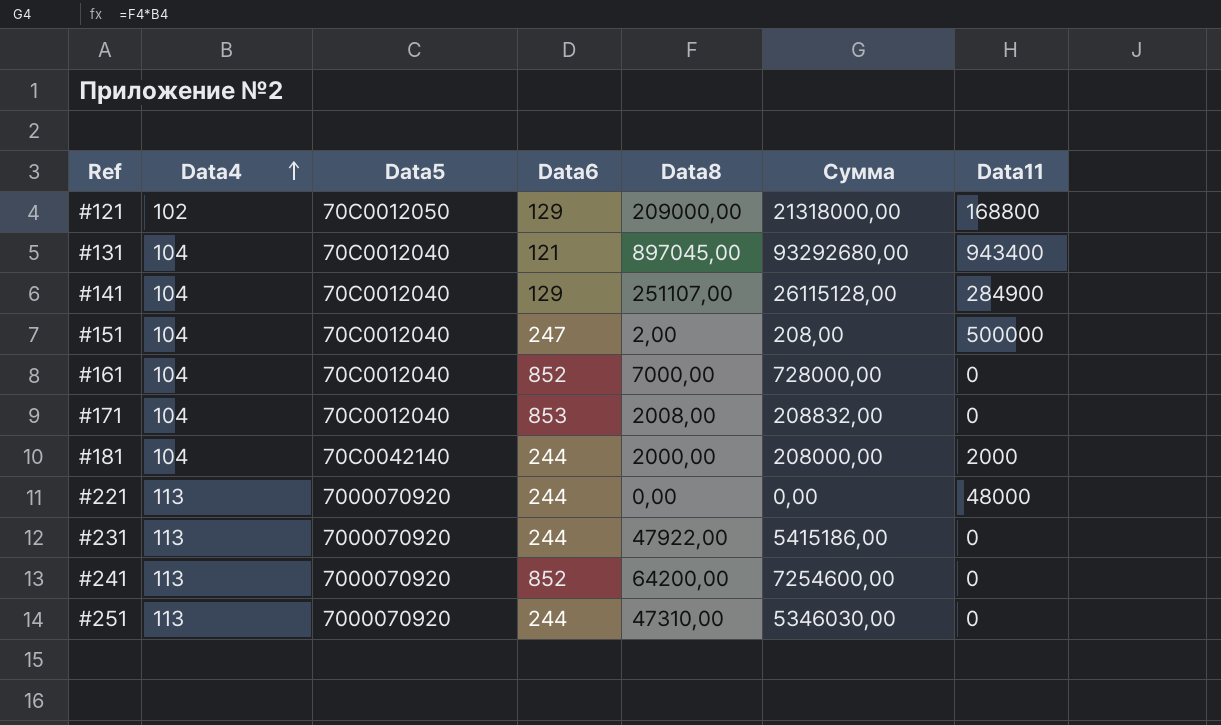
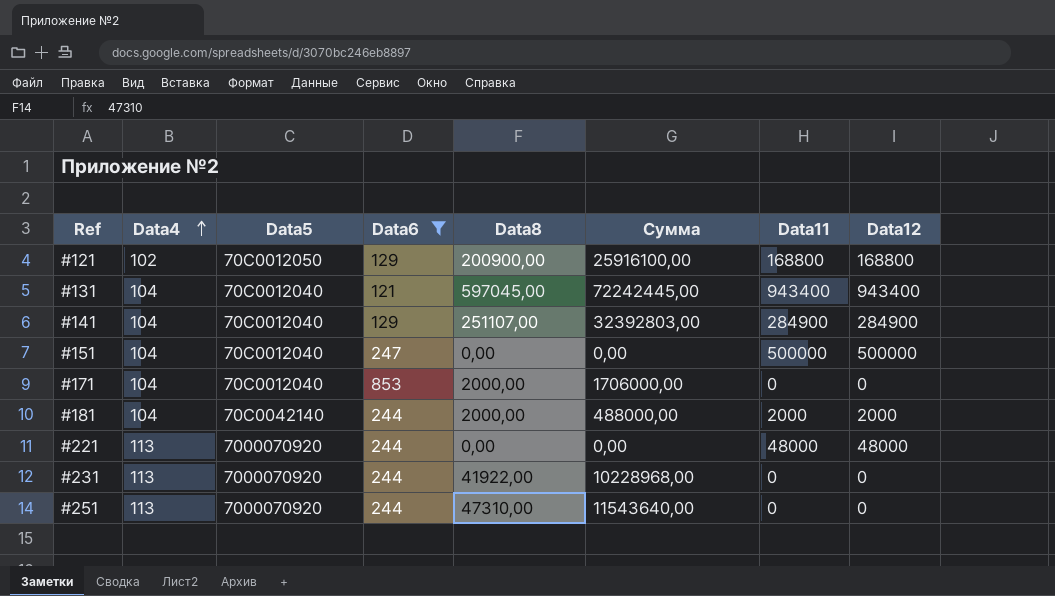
filter: none -> Data6 != 852
column Сумма | formula: [Data4] * [Data8] -> [Data6] * [Data8]
column Data12 | position: none -> 8
#121 | Data8: 209000,00 -> 200900,00
#131 | Data8: 897045,00 -> 597045,00
#151 | Data8: 2,00 -> 0,00
#171 | Data8: 2008,00 -> 2000,00
#231 | Data8: 47922,00 -> 41922,00

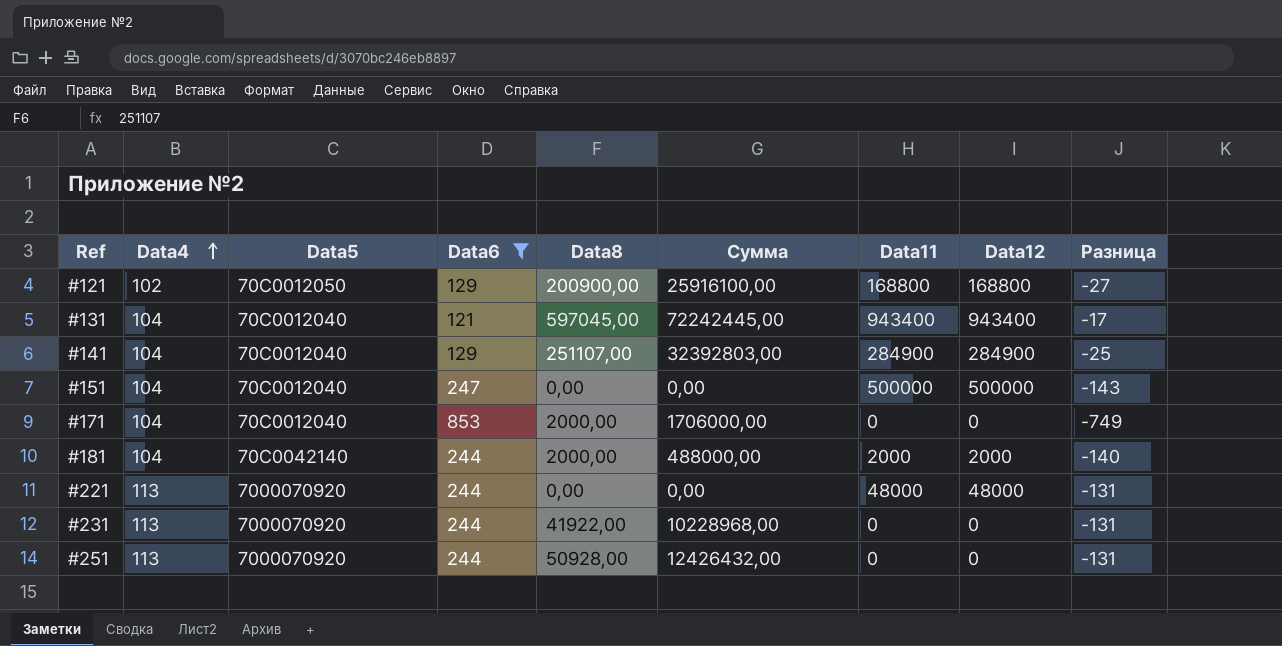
column Разница | formula: none -> [Data4] - [Data6]
#251 | Data8: 47310,00 -> 50928,00
#251 | Сумма: 11543640,00 -> 12426432,00

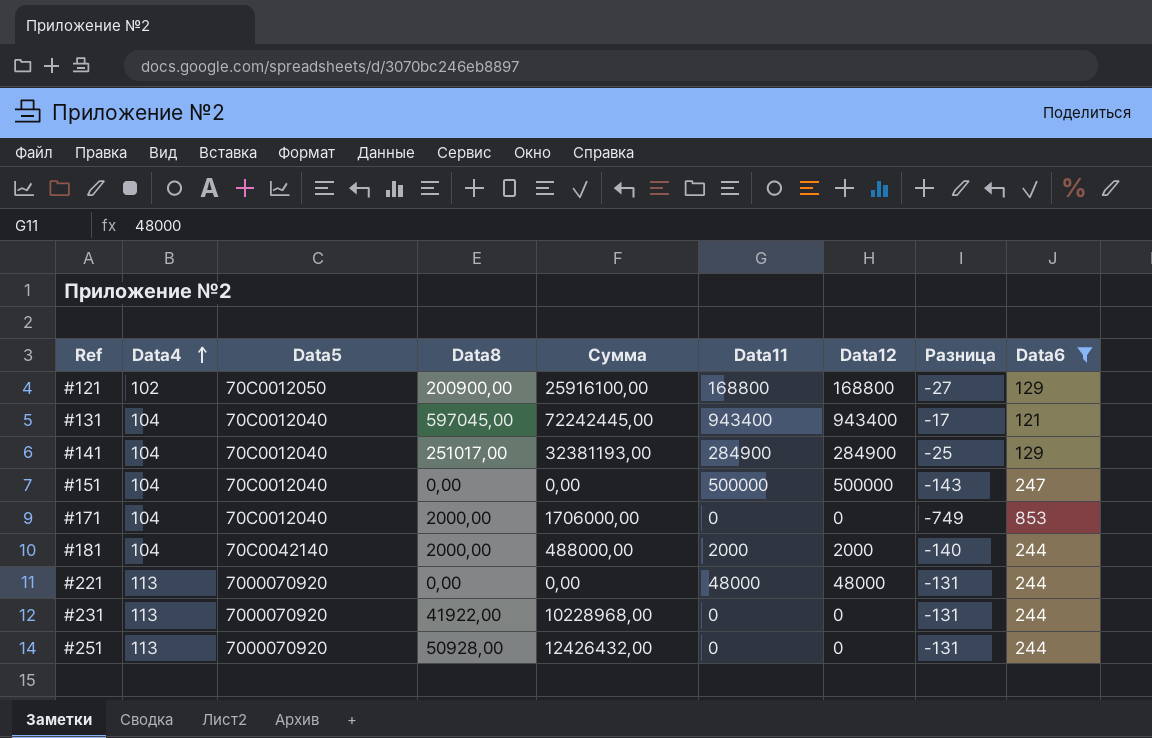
column Data6 | position: 4 -> 9
#141 | Data8: 251107,00 -> 251017,00
#141 | Сумма: 32392803,00 -> 32381193,00

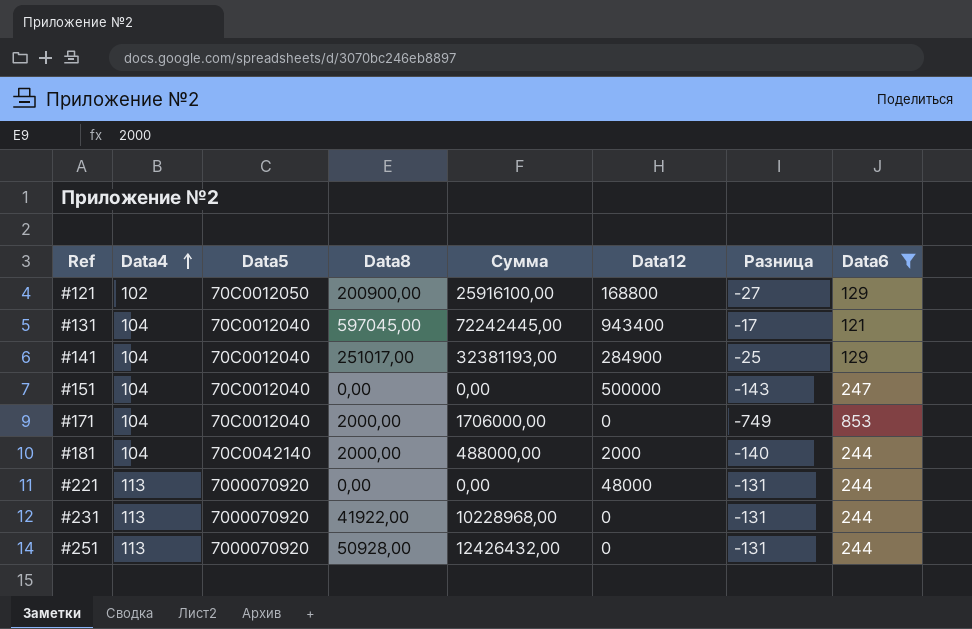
column Data11 | position: 6 -> none

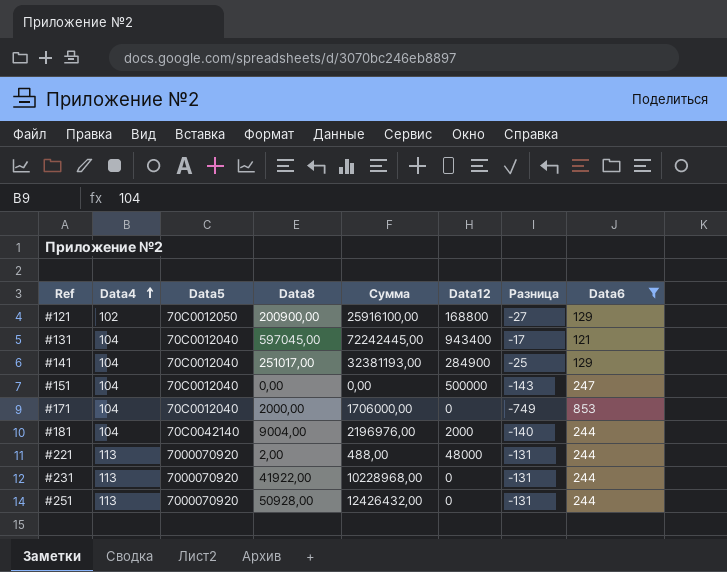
#181 | Data8: 2000,00 -> 9004,00
#181 | Сумма: 488000,00 -> 2196976,00
#221 | Data8: 0,00 -> 2,00
#221 | Сумма: 0,00 -> 488,00

